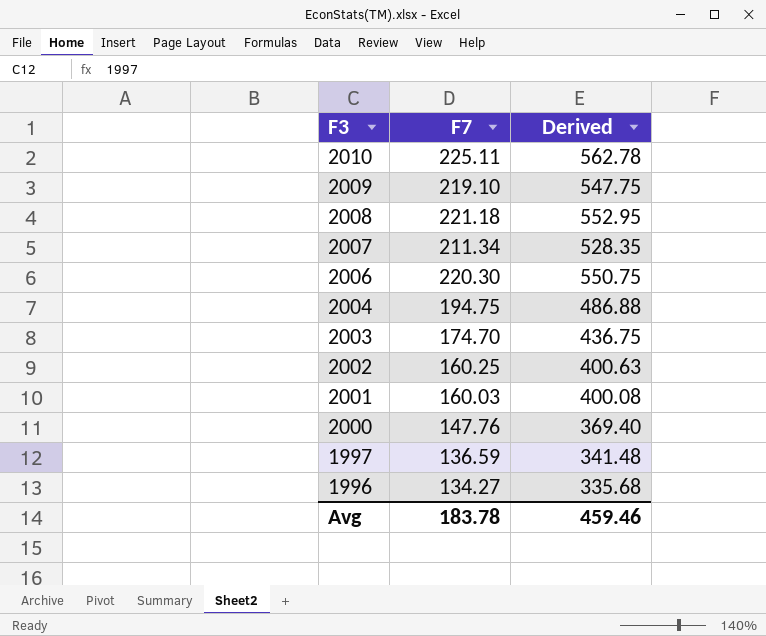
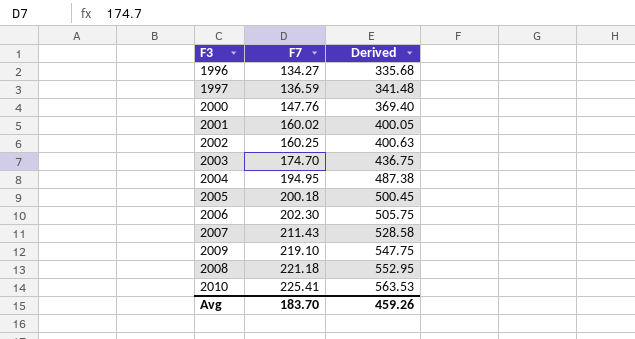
row order: F3 descending -> F7 ascending
2001 | F7: 160.03 -> 160.02
2001 | Derived: 400.08 -> 400.05
2004 | F7: 194.75 -> 194.95
2004 | Derived: 486.88 -> 487.38
row 2005: none -> 200.18 | 500.45
2006 | F7: 220.30 -> 202.30
2006 | Derived: 550.75 -> 505.75
2007 | F7: 211.34 -> 211.43
2007 | Derived: 528.35 -> 528.58
2010 | F7: 225.11 -> 225.41
2010 | Derived: 562.78 -> 563.53
Avg | F7: 183.78 -> 183.70
Avg | Derived: 459.46 -> 459.26

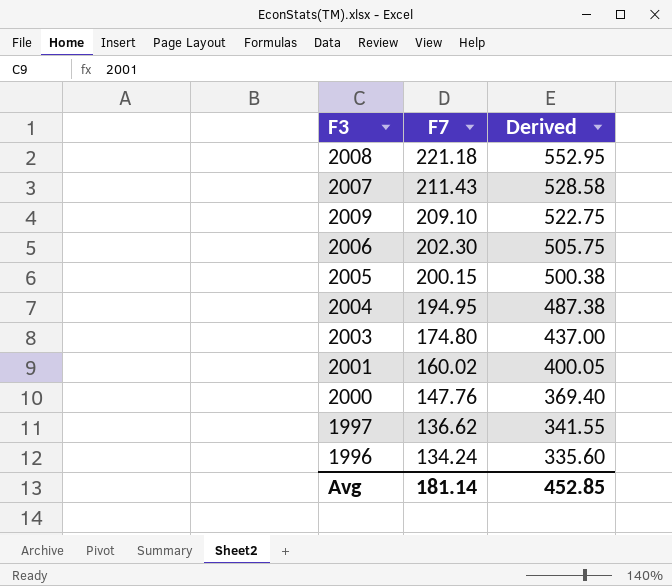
row order: F7 ascending -> F7 descending
row 2002: 160.25 | 400.63 -> none
row 2010: 225.41 | 563.53 -> none
2009 | F7: 219.10 -> 209.10
2009 | Derived: 547.75 -> 522.75
2005 | F7: 200.18 -> 200.15
2005 | Derived: 500.45 -> 500.38
2003 | F7: 174.70 -> 174.80
2003 | Derived: 436.75 -> 437.00
1997 | F7: 136.59 -> 136.62
1997 | Derived: 341.48 -> 341.55
1996 | F7: 134.27 -> 134.24
1996 | Derived: 335.68 -> 335.60
Avg | F7: 183.70 -> 181.14
Avg | Derived: 459.26 -> 452.85

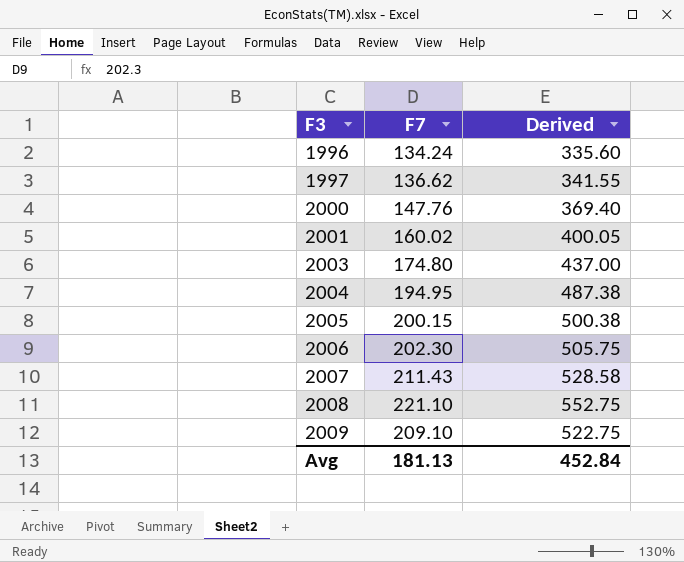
row order: F7 descending -> F3 ascending
2008 | F7: 221.18 -> 221.10
2008 | Derived: 552.95 -> 552.75
Avg | F7: 181.14 -> 181.13
Avg | Derived: 452.85 -> 452.84

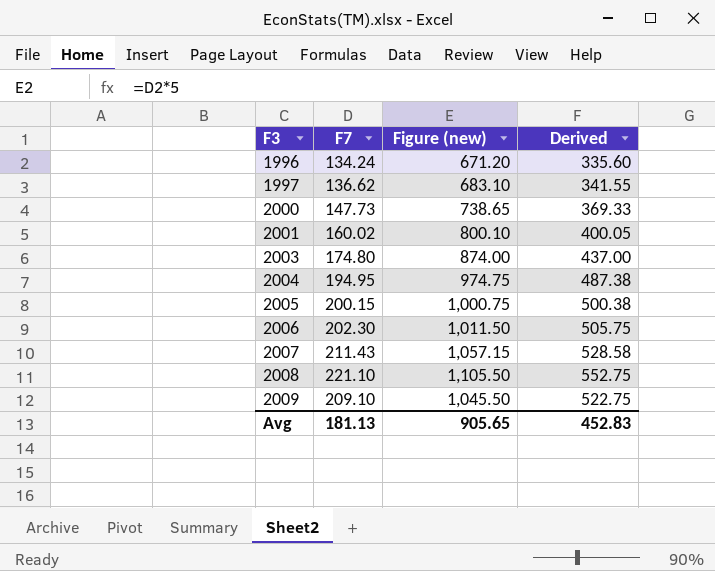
column Figure (new) | formula: none -> [F7] * 5
2000 | F7: 147.76 -> 147.73
2000 | Derived: 369.40 -> 369.33
Avg | Derived: 452.84 -> 452.83

